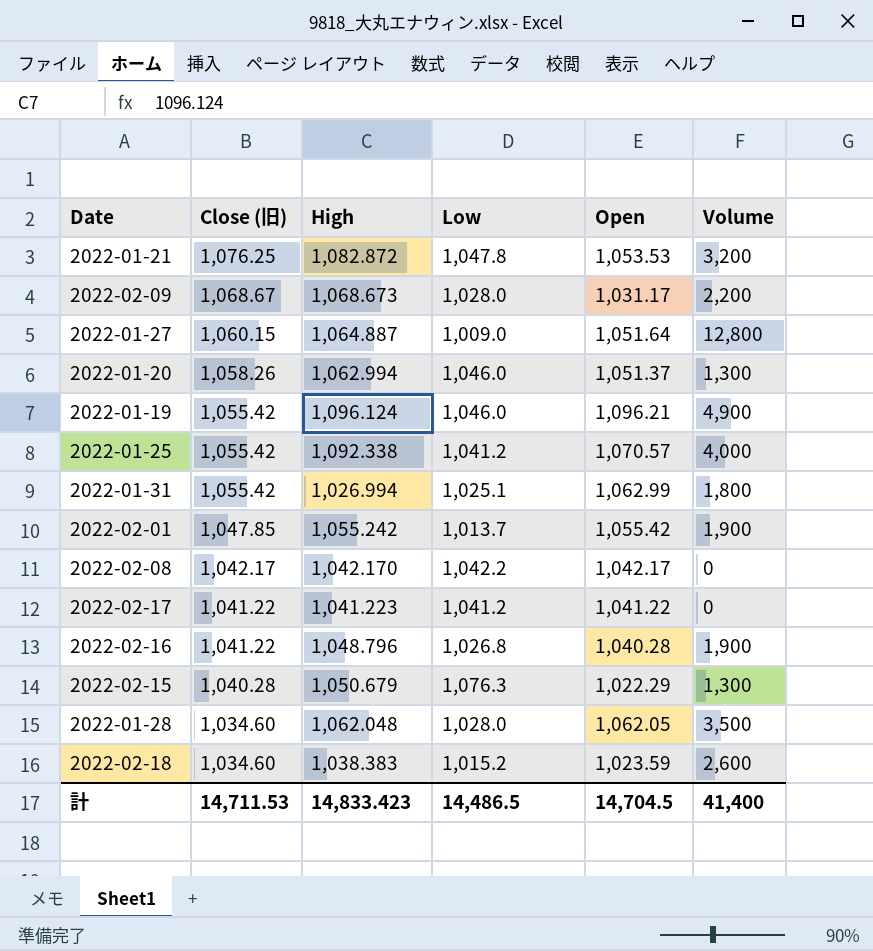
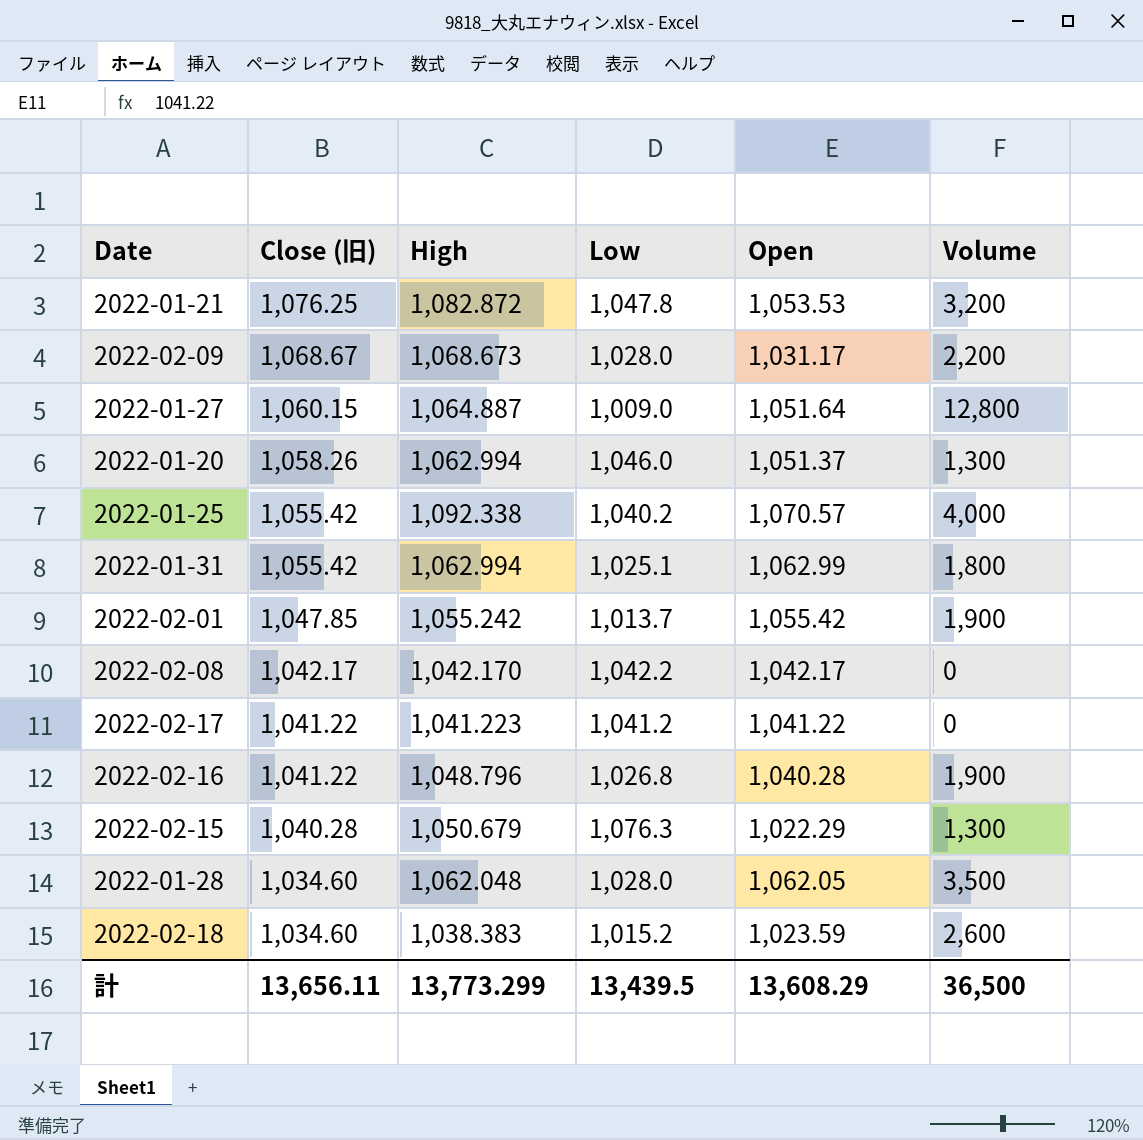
row 2022-01-19: 1,055.42 | 1,096.124 | 1,046.0 | 1,096.21 | 4,900 -> none
2022-01-25 | Low: 1,041.2 -> 1,040.2
2022-01-31 | High: 1,026.994 -> 1,062.994
計 | Close (旧): 14,711.53 -> 13,656.11
計 | High: 14,833.423 -> 13,773.299
計 | Low: 14,486.5 -> 13,439.5
計 | Open: 14,704.5 -> 13,608.29
計 | Volume: 41,400 -> 36,500

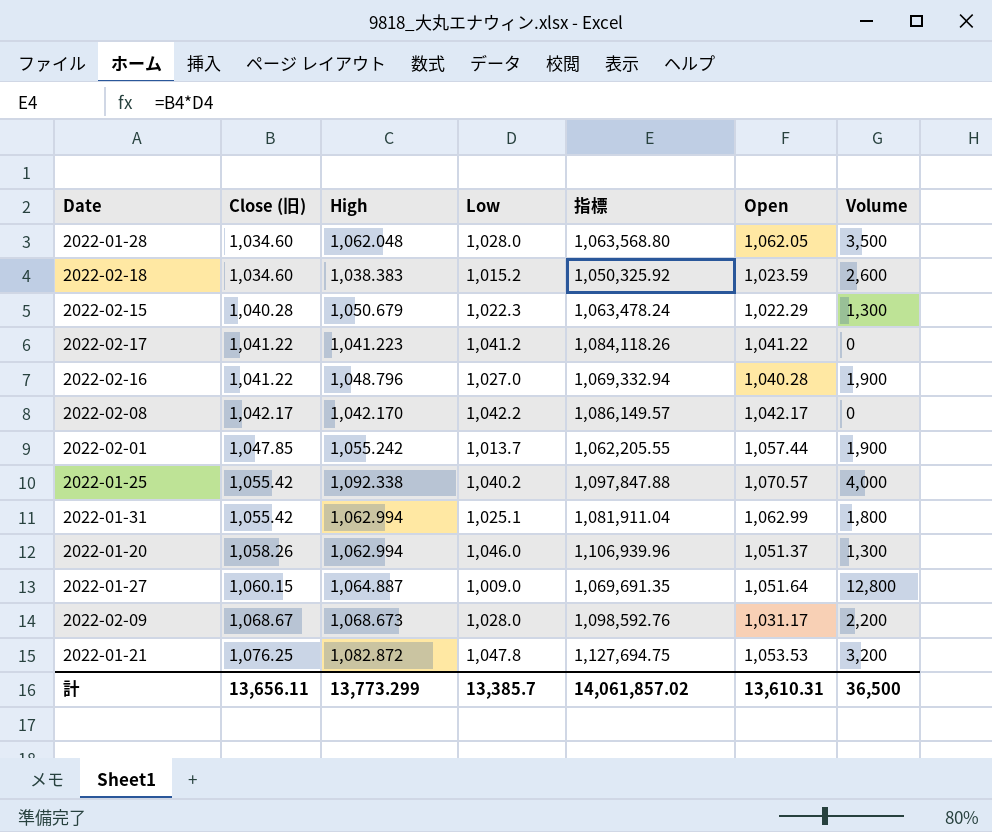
row order: Close (旧) descending -> Close (旧) ascending
column 指標 | formula: none -> [Close (旧)] * [Low]
2022-02-15 | Low: 1,076.3 -> 1,022.3
2022-02-16 | Low: 1,026.8 -> 1,027.0
2022-02-01 | Open: 1,055.42 -> 1,057.44
計 | Low: 13,439.5 -> 13,385.7
計 | Open: 13,608.29 -> 13,610.31

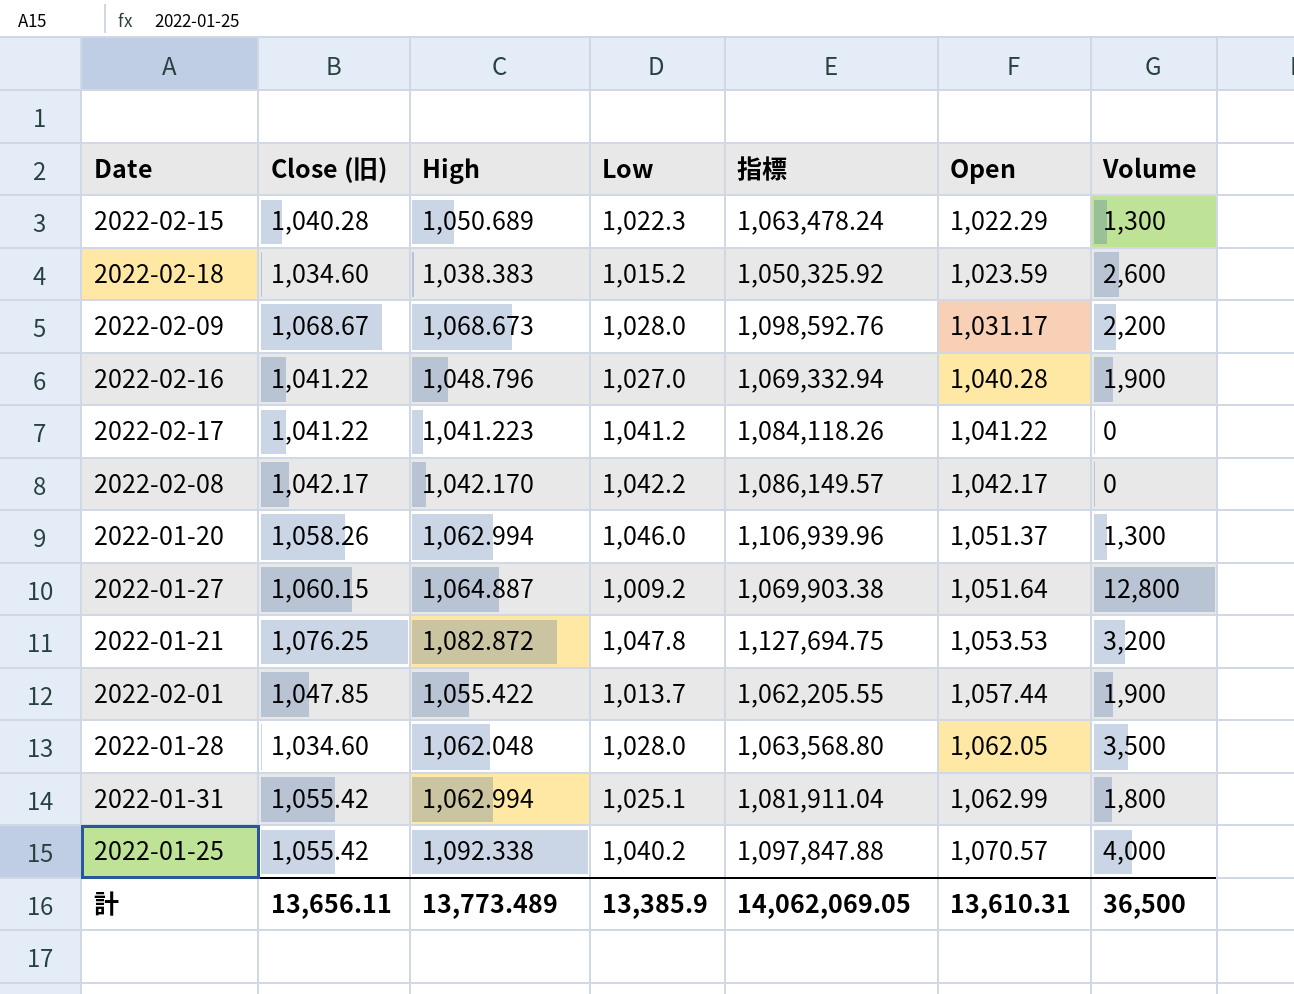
row order: Close (旧) ascending -> Open ascending
2022-02-15 | High: 1,050.679 -> 1,050.689
2022-01-27 | Low: 1,009.0 -> 1,009.2
2022-01-27 | 指標: 1,069,691.35 -> 1,069,903.38
2022-02-01 | High: 1,055.242 -> 1,055.422
計 | High: 13,773.299 -> 13,773.489
計 | Low: 13,385.7 -> 13,385.9
計 | 指標: 14,061,857.02 -> 14,062,069.05

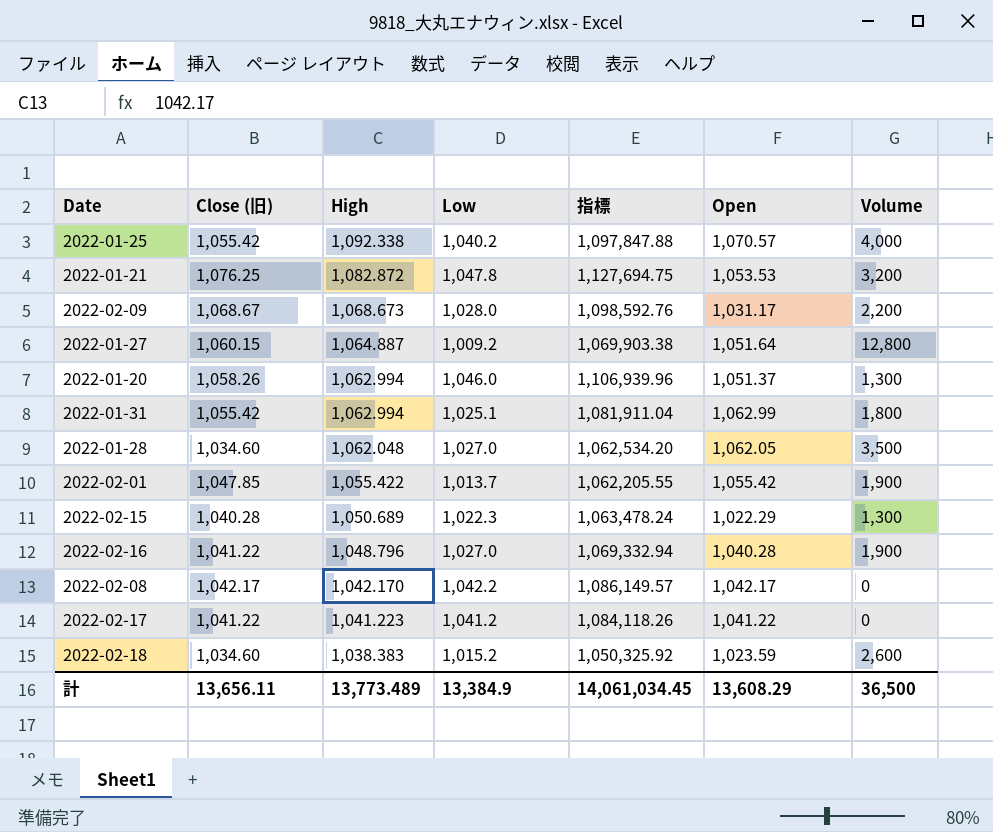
row order: Open ascending -> High descending
2022-01-28 | Low: 1,028.0 -> 1,027.0
2022-01-28 | 指標: 1,063,568.80 -> 1,062,534.20
2022-02-01 | Open: 1,057.44 -> 1,055.42
計 | Low: 13,385.9 -> 13,384.9
計 | 指標: 14,062,069.05 -> 14,061,034.45
計 | Open: 13,610.31 -> 13,608.29

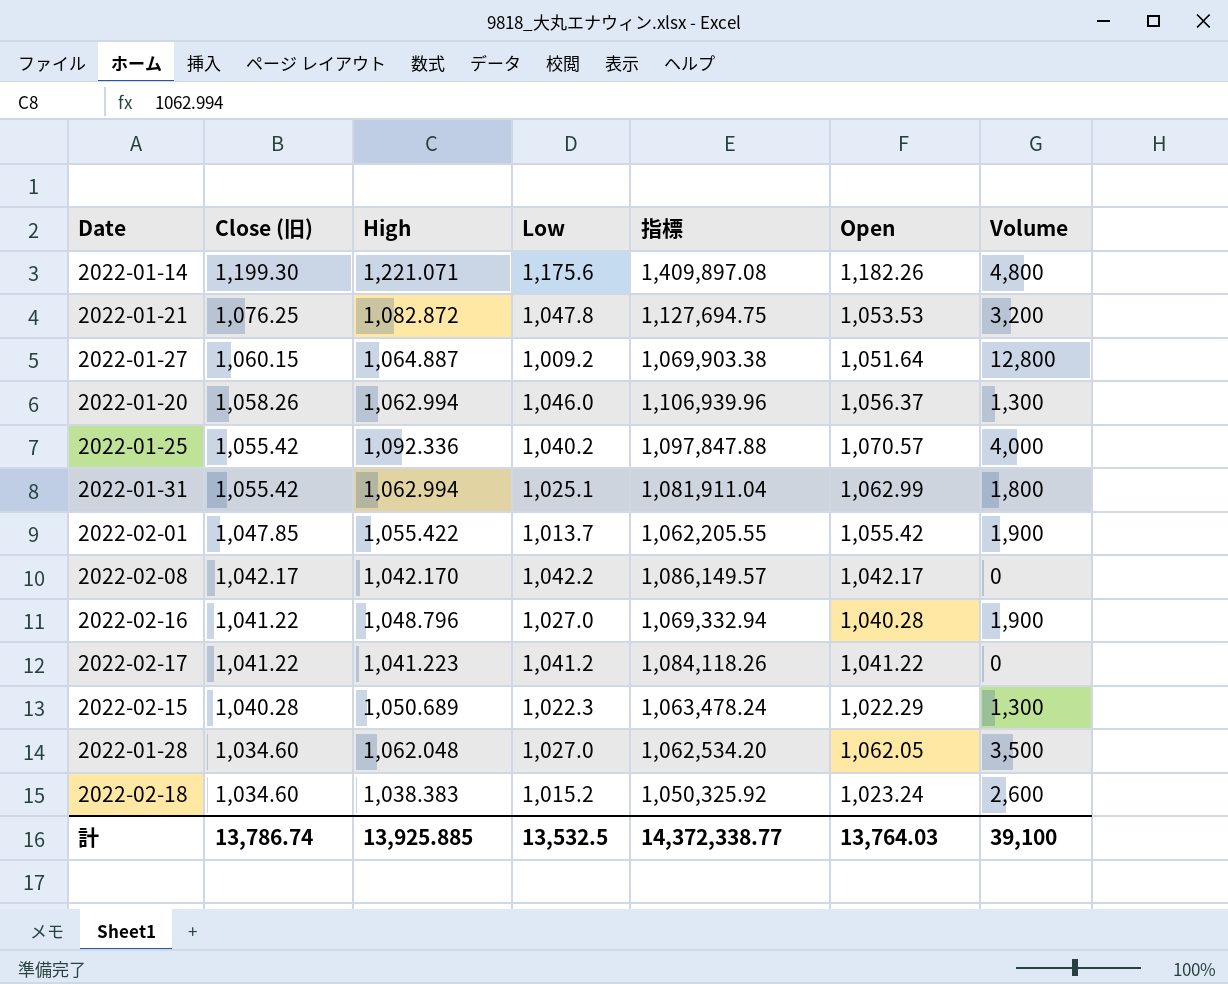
row order: High descending -> Close (旧) descending
row 2022-02-09: 1,068.67 | 1,068.673 | 1,028.0 | 1,098,592.76 | 1,031.17 | 2,200 -> none
row 2022-01-14: none -> 1,199.30 | 1,221.071 | 1,175.6 | 1,409,897.08 | 1,182.26 | 4,800
2022-01-20 | Open: 1,051.37 -> 1,056.37
2022-01-25 | High: 1,092.338 -> 1,092.336
2022-02-18 | Open: 1,023.59 -> 1,023.24
計 | Close (旧): 13,656.11 -> 13,786.74
計 | High: 13,773.489 -> 13,925.885
計 | Low: 13,384.9 -> 13,532.5
計 | 指標: 14,061,034.45 -> 14,372,338.77
計 | Open: 13,608.29 -> 13,764.03
計 | Volume: 36,500 -> 39,100

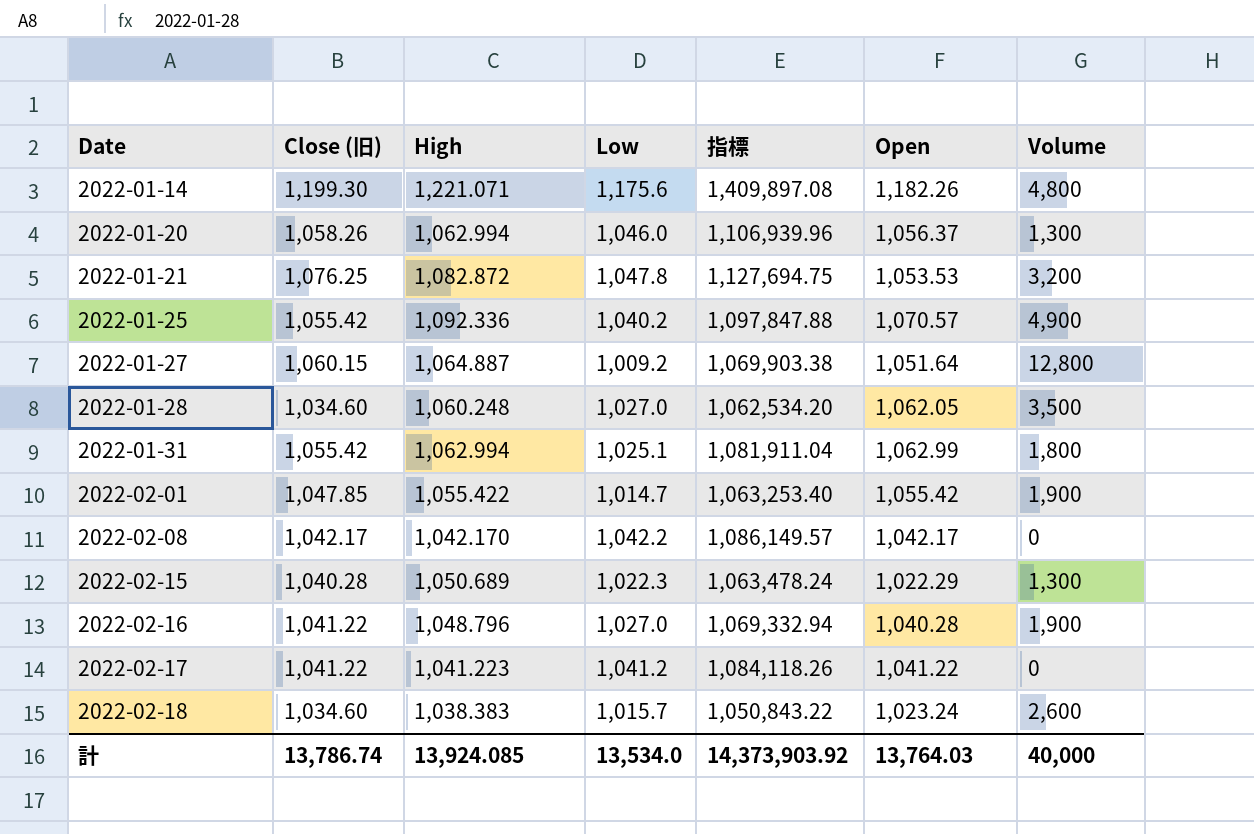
row order: Close (旧) descending -> Date ascending
2022-01-25 | Volume: 4,000 -> 4,900
2022-01-28 | High: 1,062.048 -> 1,060.248
2022-02-01 | Low: 1,013.7 -> 1,014.7
2022-02-01 | 指標: 1,062,205.55 -> 1,063,253.40
2022-02-18 | Low: 1,015.2 -> 1,015.7
2022-02-18 | 指標: 1,050,325.92 -> 1,050,843.22
計 | High: 13,925.885 -> 13,924.085
計 | Low: 13,532.5 -> 13,534.0
計 | 指標: 14,372,338.77 -> 14,373,903.92
計 | Volume: 39,100 -> 40,000

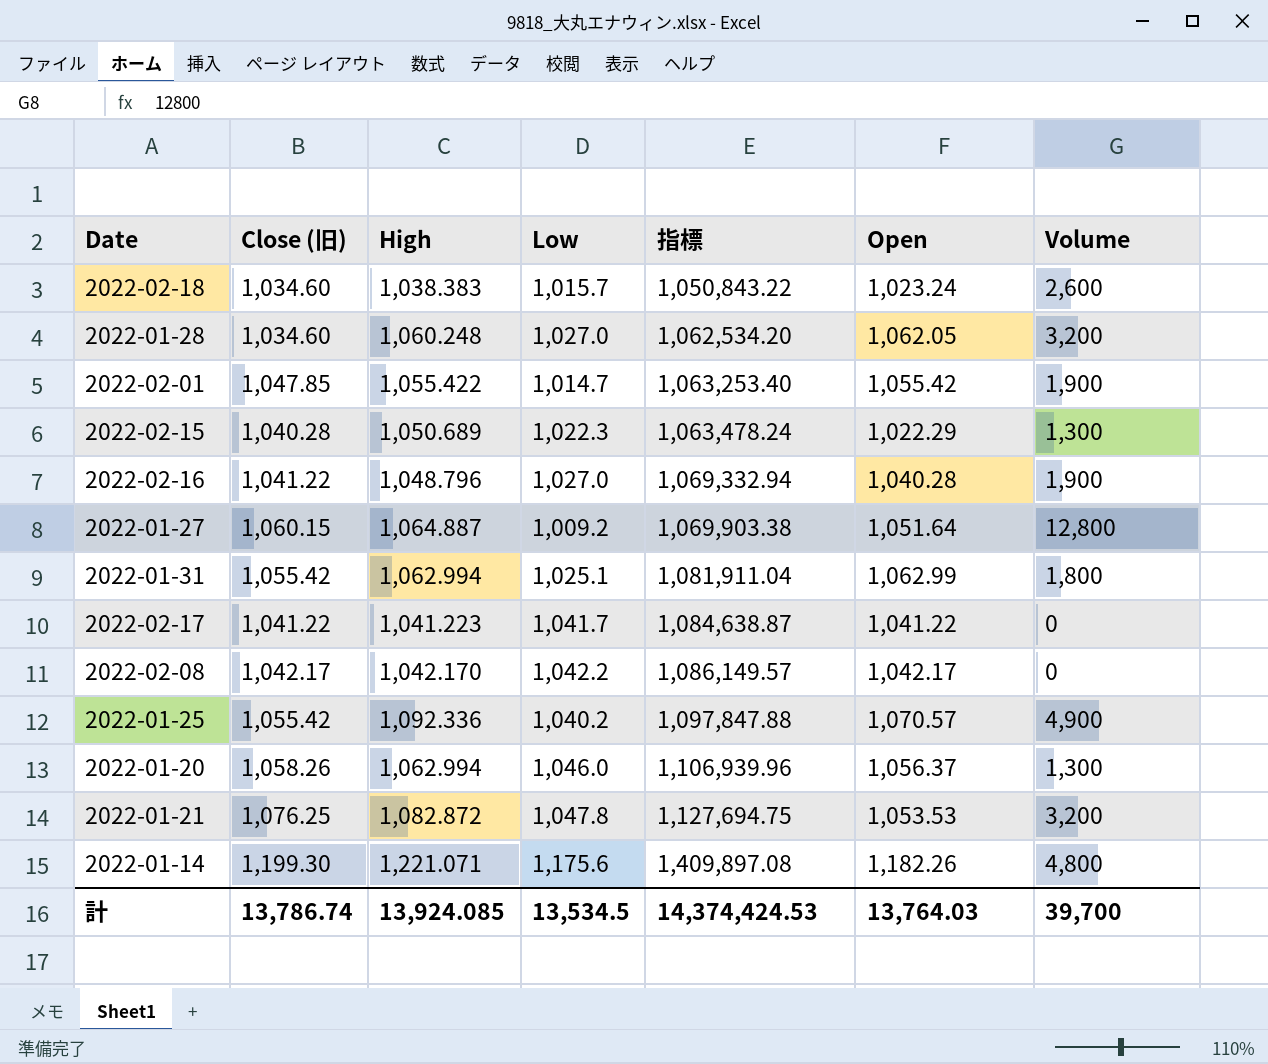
row order: Date ascending -> 指標 ascending
2022-01-28 | Volume: 3,500 -> 3,200
2022-02-17 | Low: 1,041.2 -> 1,041.7
2022-02-17 | 指標: 1,084,118.26 -> 1,084,638.87
計 | Low: 13,534.0 -> 13,534.5
計 | 指標: 14,373,903.92 -> 14,374,424.53
計 | Volume: 40,000 -> 39,700

